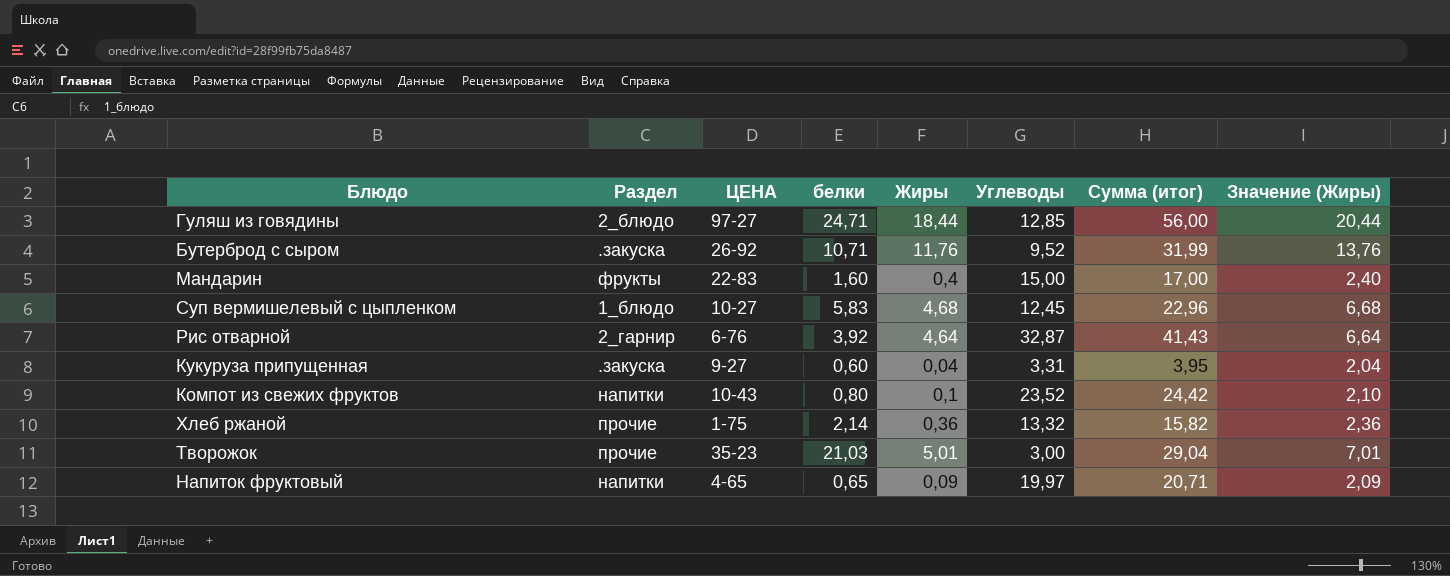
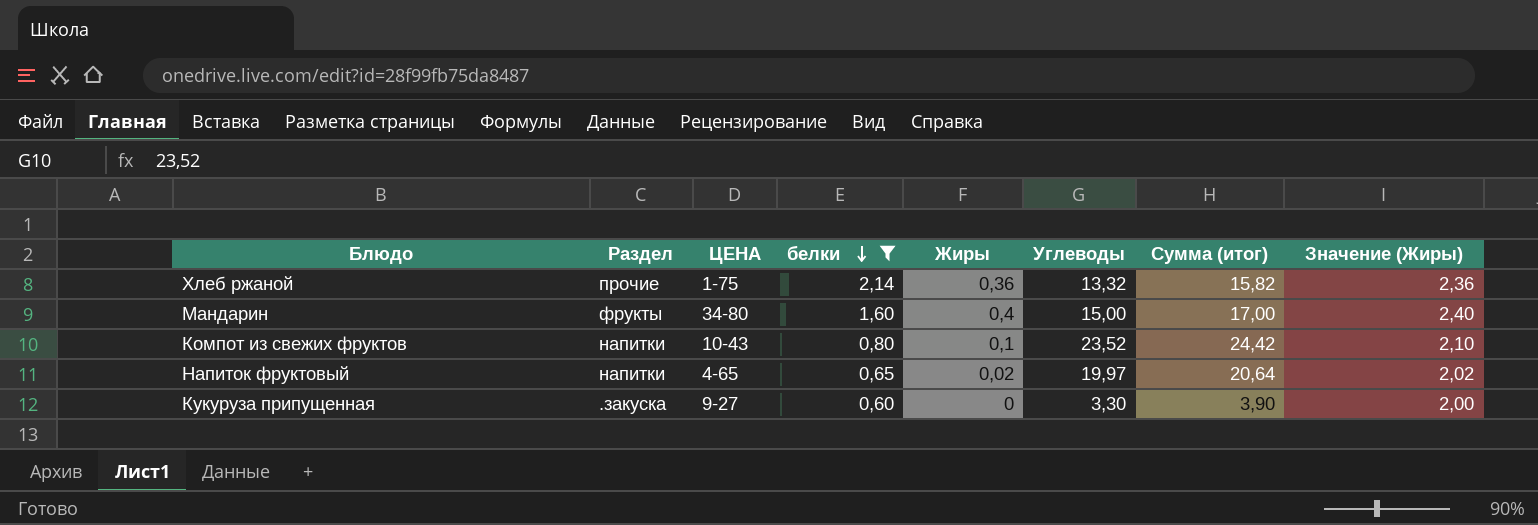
filter: none -> белки <= 2,14
row order: none -> белки descending
Мандарин | ЦЕНА: 22-83 -> 34-80
Напиток фруктовый | Жиры: 0,09 -> 0,02
Напиток фруктовый | Сумма (итог): 20,71 -> 20,64
Напиток фруктовый | Значение (Жиры): 2,09 -> 2,02
Кукуруза припущенная | Жиры: 0,04 -> 0
Кукуруза припущенная | Углеводы: 3,31 -> 3,30
Кукуруза припущенная | Сумма (итог): 3,95 -> 3,90
Кукуруза припущенная | Значение (Жиры): 2,04 -> 2,00

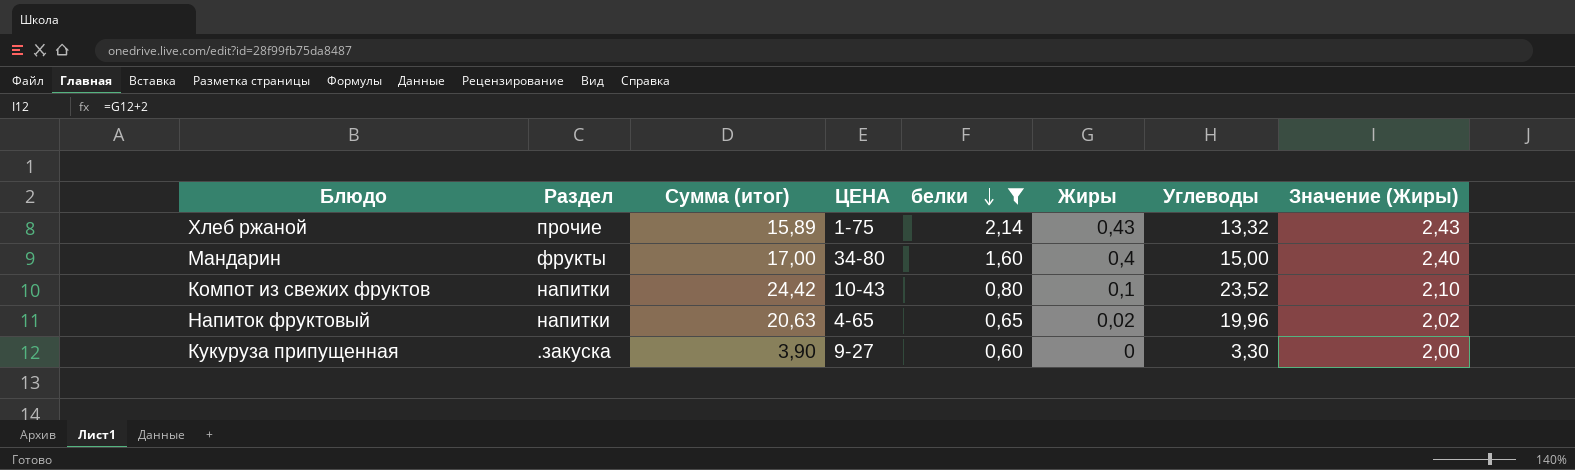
column Сумма (итог) | position: 7 -> 3
Хлеб ржаной | Сумма (итог): 15,82 -> 15,89
Хлеб ржаной | Жиры: 0,36 -> 0,43
Хлеб ржаной | Значение (Жиры): 2,36 -> 2,43
Напиток фруктовый | Сумма (итог): 20,64 -> 20,63
Напиток фруктовый | Углеводы: 19,97 -> 19,96

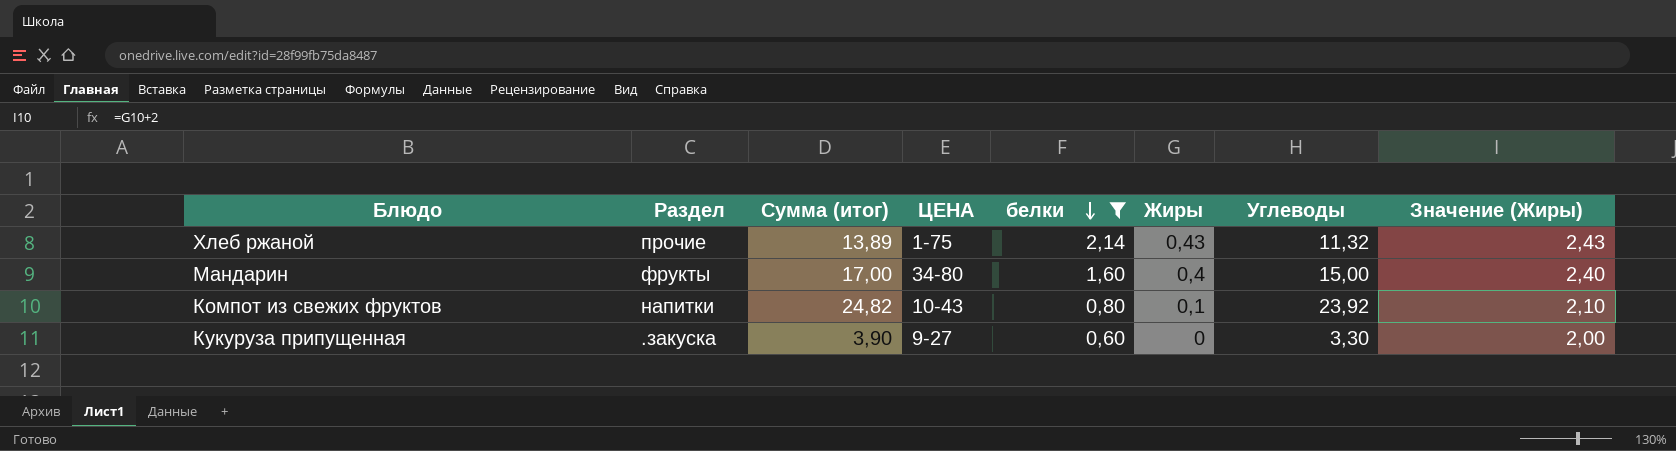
row Напиток фруктовый: напитки | 20,63 | 4-65 | 0,65 | 0,02 | 19,96 | 2,02 -> none
Хлеб ржаной | Сумма (итог): 15,89 -> 13,89
Хлеб ржаной | Углеводы: 13,32 -> 11,32
Компот из свежих фруктов | Сумма (итог): 24,42 -> 24,82
Компот из свежих фруктов | Углеводы: 23,52 -> 23,92

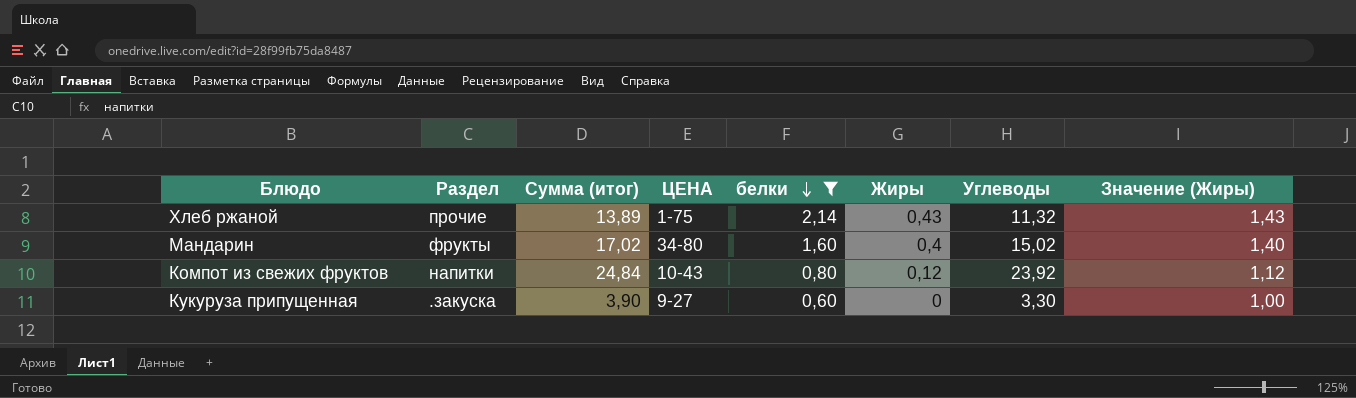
column Значение (Жиры) | formula: [Жиры] + 2 -> [Жиры] + 1
Мандарин | Сумма (итог): 17,00 -> 17,02
Мандарин | Углеводы: 15,00 -> 15,02
Компот из свежих фруктов | Сумма (итог): 24,82 -> 24,84
Компот из свежих фруктов | Жиры: 0,1 -> 0,12

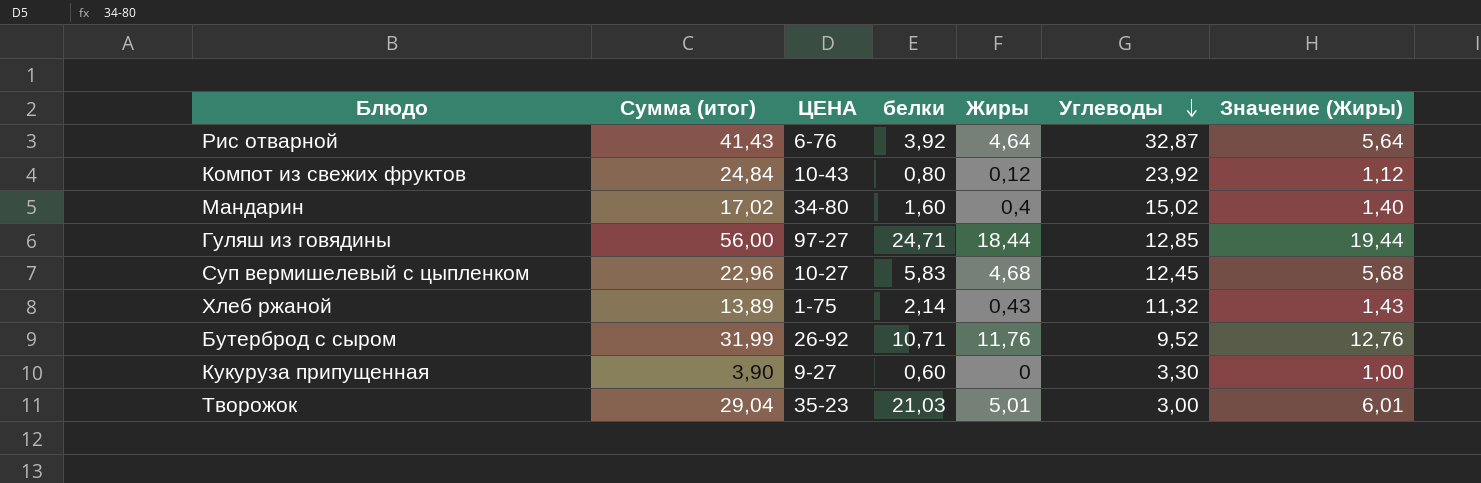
filter: белки <= 2,14 -> none
row order: белки descending -> Углеводы descending
column Раздел | position: 2 -> none

